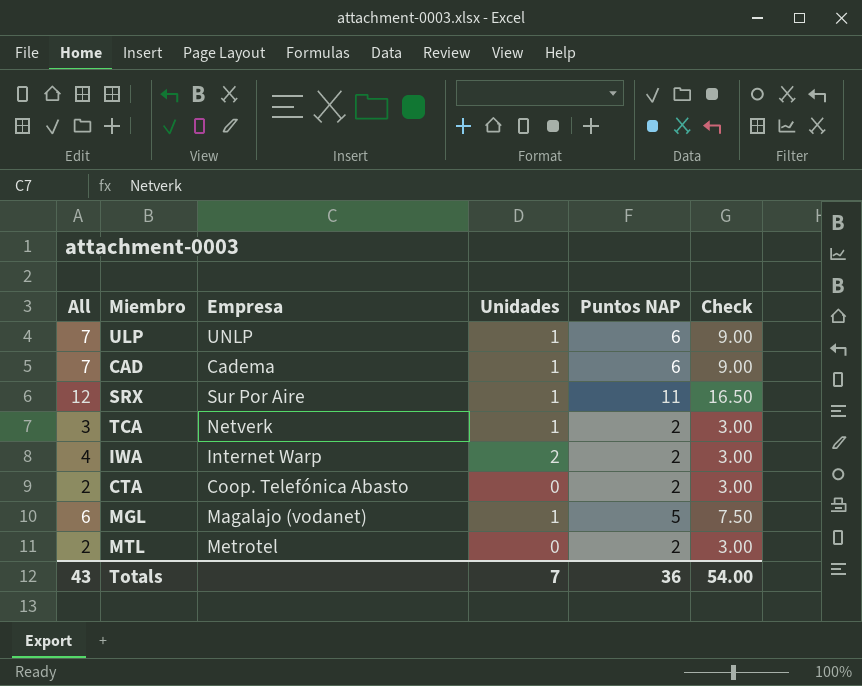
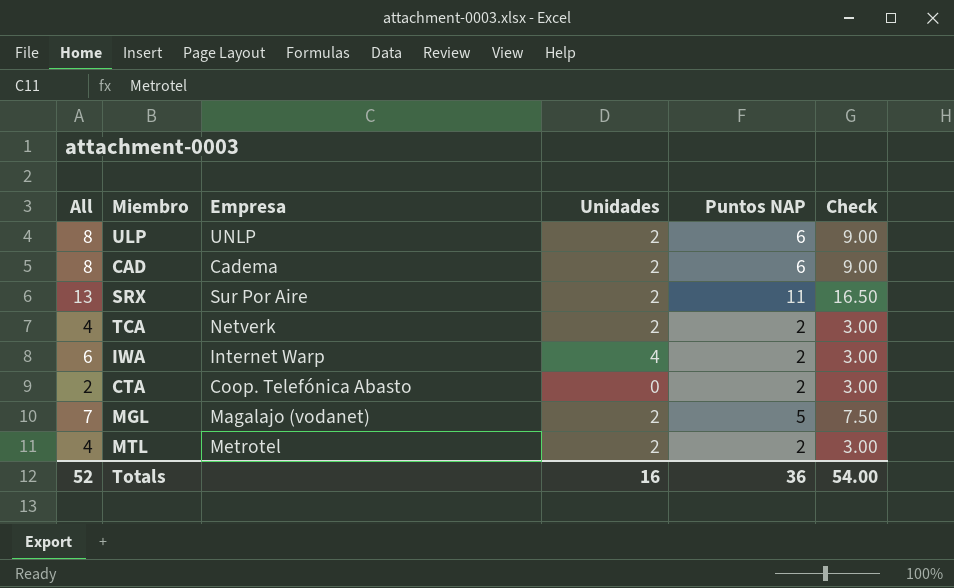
ULP | All: 7 -> 8
ULP | Unidades: 1 -> 2
CAD | All: 7 -> 8
CAD | Unidades: 1 -> 2
SRX | All: 12 -> 13
SRX | Unidades: 1 -> 2
TCA | All: 3 -> 4
TCA | Unidades: 1 -> 2
IWA | All: 4 -> 6
IWA | Unidades: 2 -> 4
MGL | All: 6 -> 7
MGL | Unidades: 1 -> 2
MTL | All: 2 -> 4
MTL | Unidades: 0 -> 2
Totals | All: 43 -> 52
Totals | Unidades: 7 -> 16

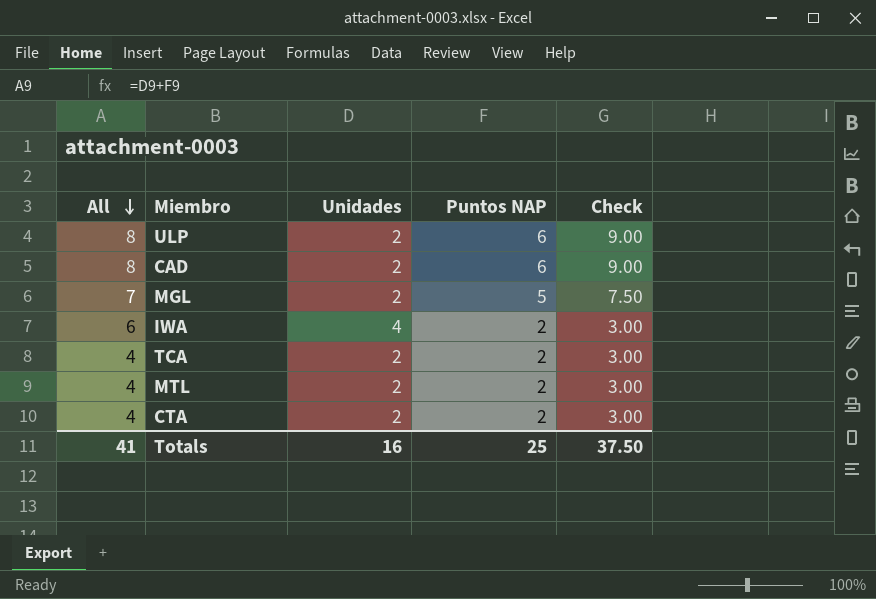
row order: none -> All descending
column Empresa | position: 3 -> none
row SRX: 13 | Sur Por Aire | 2 | 11 | 16.50 -> none
CTA | All: 2 -> 4
CTA | Unidades: 0 -> 2
Totals | All: 52 -> 41
Totals | Puntos NAP: 36 -> 25
Totals | Check: 54.00 -> 37.50

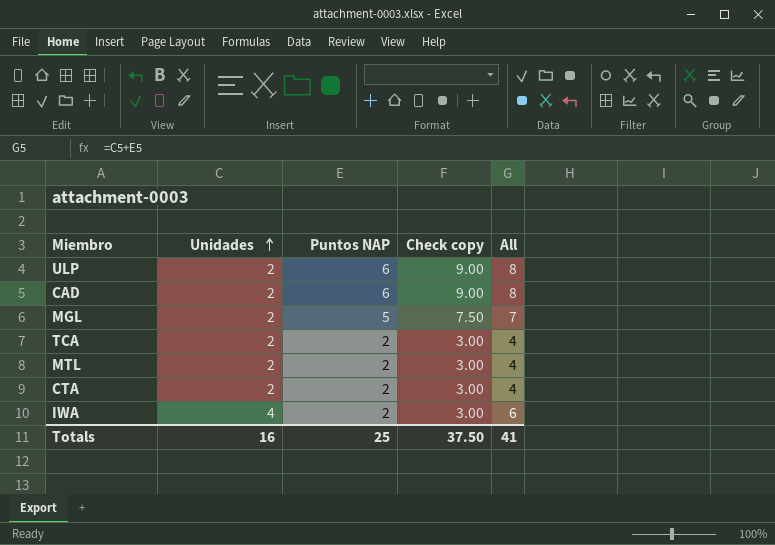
row order: All descending -> Unidades ascending
column name: Check -> Check copy
column All | position: 1 -> 5

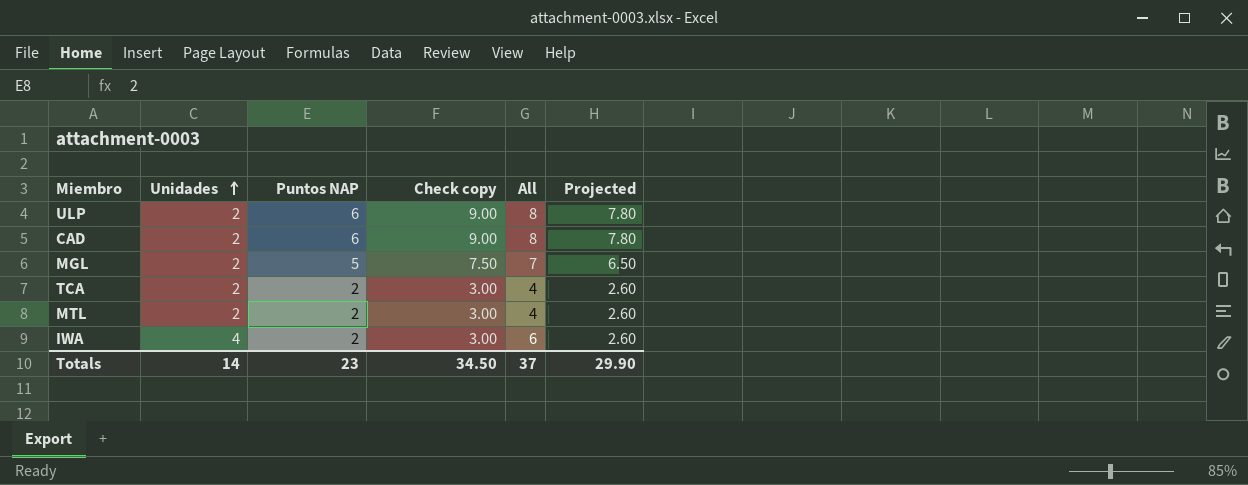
column Projected | formula: none -> [Puntos NAP] * 1.3
row CTA: 2 | 2 | 3.00 | 4 -> none
Totals | Unidades: 16 -> 14
Totals | Puntos NAP: 25 -> 23
Totals | Check copy: 37.50 -> 34.50
Totals | All: 41 -> 37

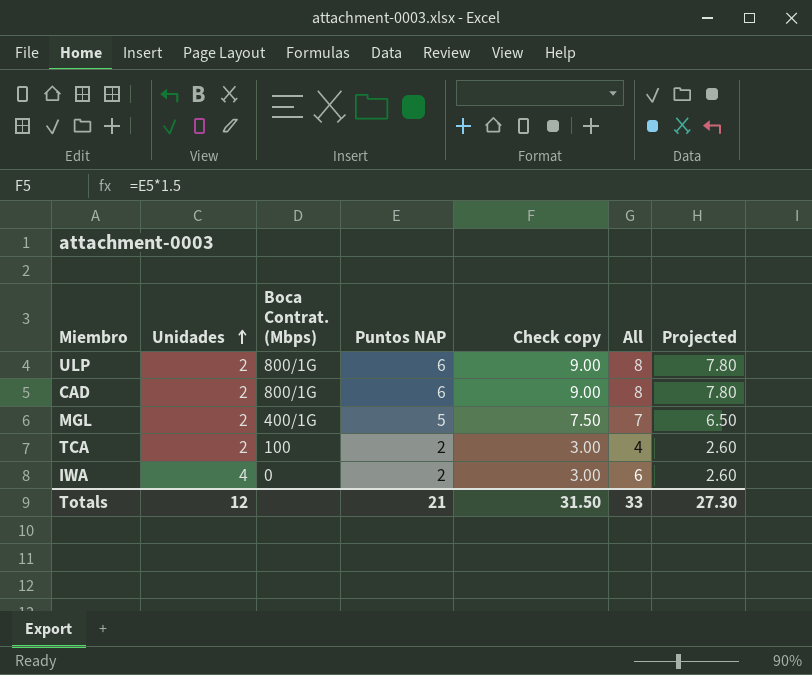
column Boca Contrat. (Mbps) | position: none -> 3
row MTL: 2 | 2 | 3.00 | 4 | 2.60 -> none
Totals | Unidades: 14 -> 12
Totals | Puntos NAP: 23 -> 21
Totals | Check copy: 34.50 -> 31.50
Totals | All: 37 -> 33
Totals | Projected: 29.90 -> 27.30

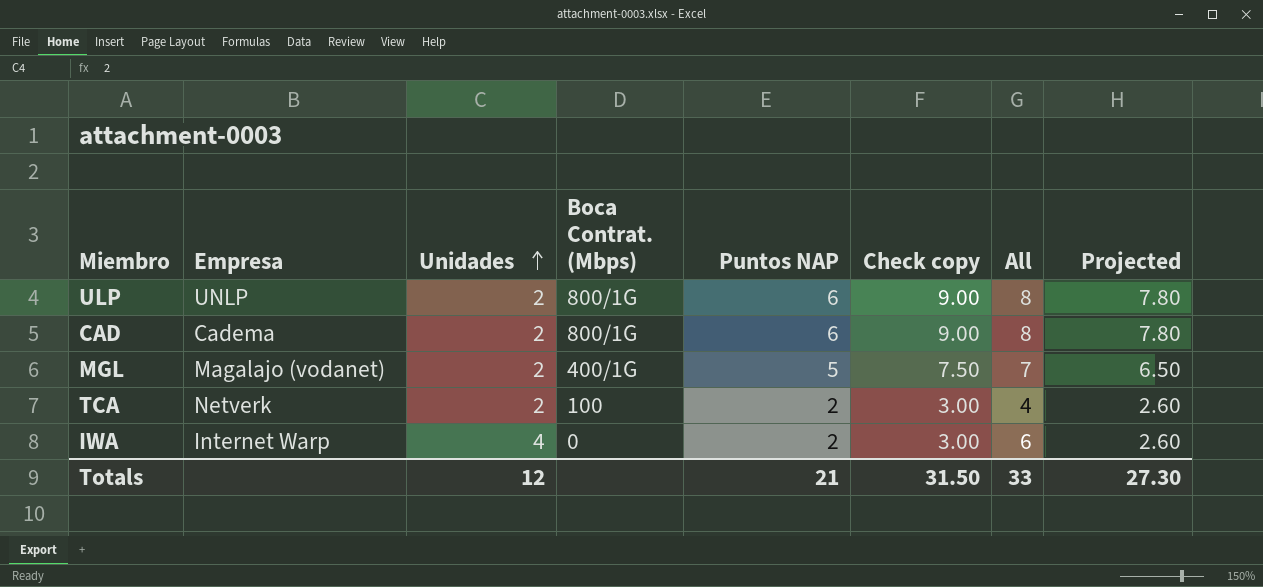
column Empresa | position: none -> 2

